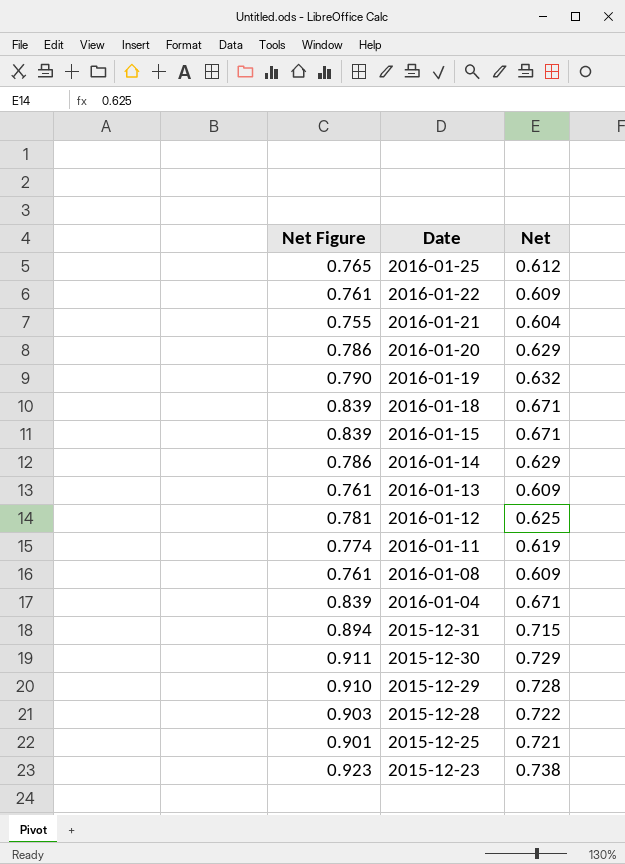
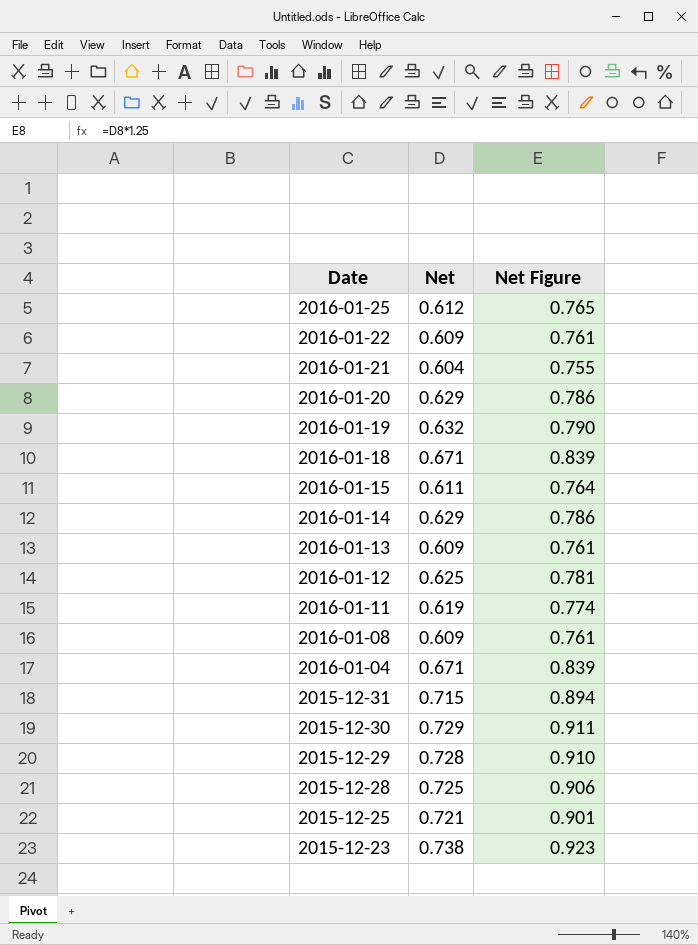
column Net Figure | position: 1 -> 3
2016-01-15 | Net: 0.671 -> 0.611
2016-01-15 | Net Figure: 0.839 -> 0.764
2015-12-28 | Net: 0.722 -> 0.725
2015-12-28 | Net Figure: 0.903 -> 0.906

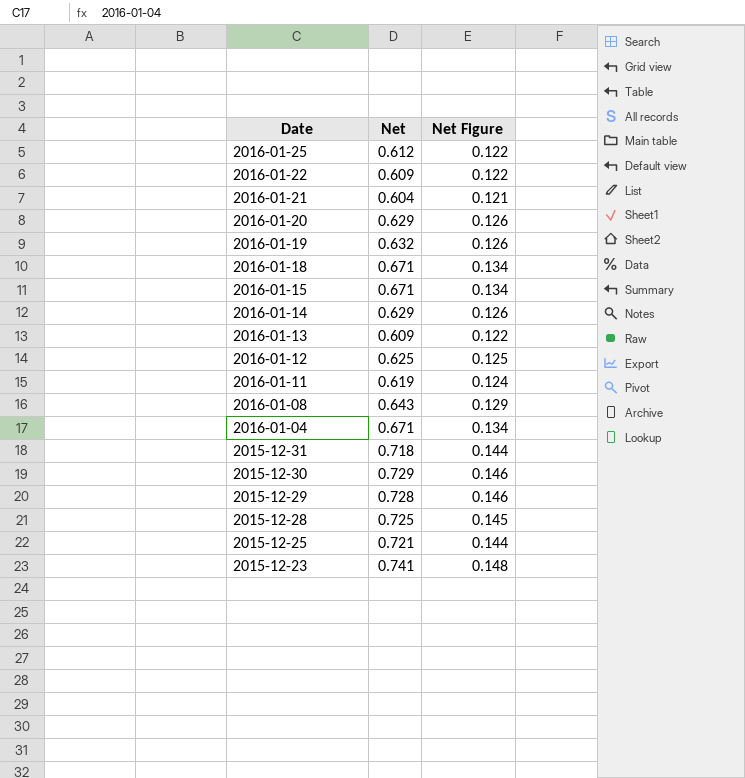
column Net Figure | formula: [Net] * 1.25 -> [Net] * 0.2
2016-01-15 | Net: 0.611 -> 0.671
2016-01-08 | Net: 0.609 -> 0.643
2015-12-31 | Net: 0.715 -> 0.718
2015-12-23 | Net: 0.738 -> 0.741

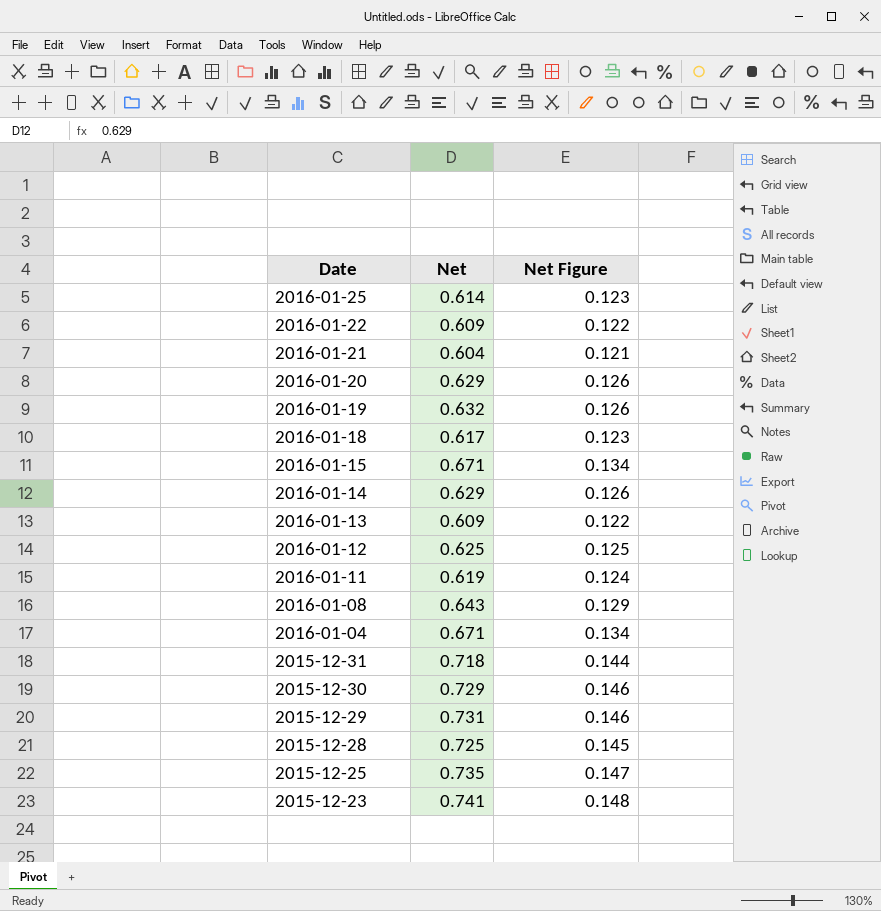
2016-01-25 | Net: 0.612 -> 0.614
2016-01-25 | Net Figure: 0.122 -> 0.123
2016-01-18 | Net: 0.671 -> 0.617
2016-01-18 | Net Figure: 0.134 -> 0.123
2015-12-29 | Net: 0.728 -> 0.731
2015-12-25 | Net: 0.721 -> 0.735
2015-12-25 | Net Figure: 0.144 -> 0.147

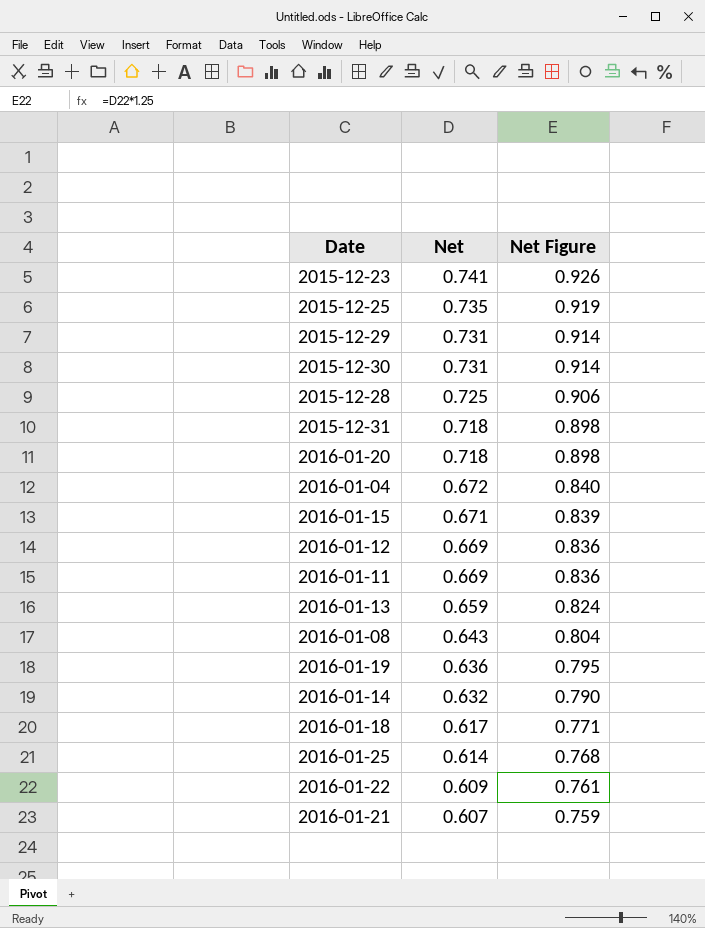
row order: Date descending -> Net descending
column Net Figure | formula: [Net] * 0.2 -> [Net] * 1.25
2015-12-30 | Net: 0.729 -> 0.731
2016-01-20 | Net: 0.629 -> 0.718
2016-01-04 | Net: 0.671 -> 0.672
2016-01-12 | Net: 0.625 -> 0.669
2016-01-11 | Net: 0.619 -> 0.669
2016-01-13 | Net: 0.609 -> 0.659
2016-01-19 | Net: 0.632 -> 0.636
2016-01-14 | Net: 0.629 -> 0.632
2016-01-21 | Net: 0.604 -> 0.607

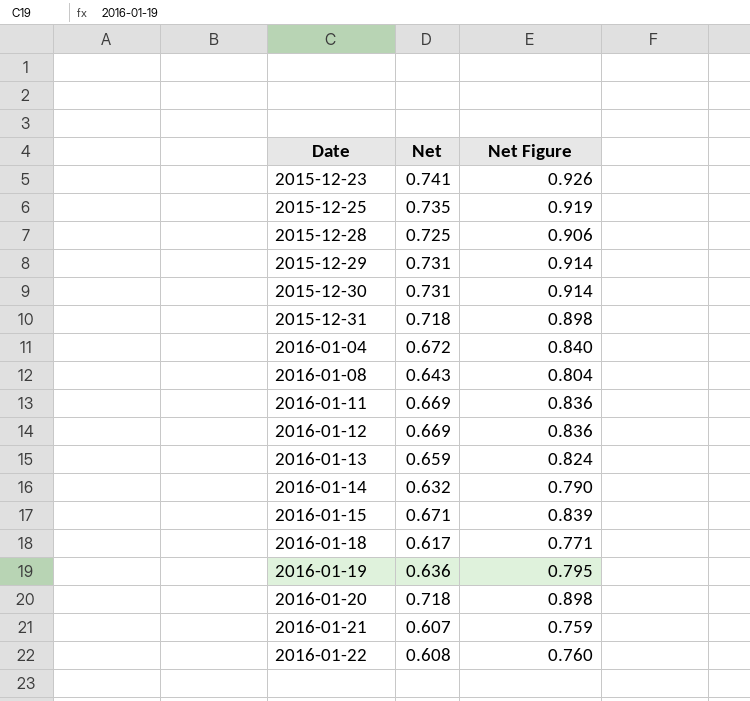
row order: Net descending -> Date ascending
row 2016-01-25: 0.614 | 0.768 -> none
2016-01-22 | Net: 0.609 -> 0.608
2016-01-22 | Net Figure: 0.761 -> 0.760

